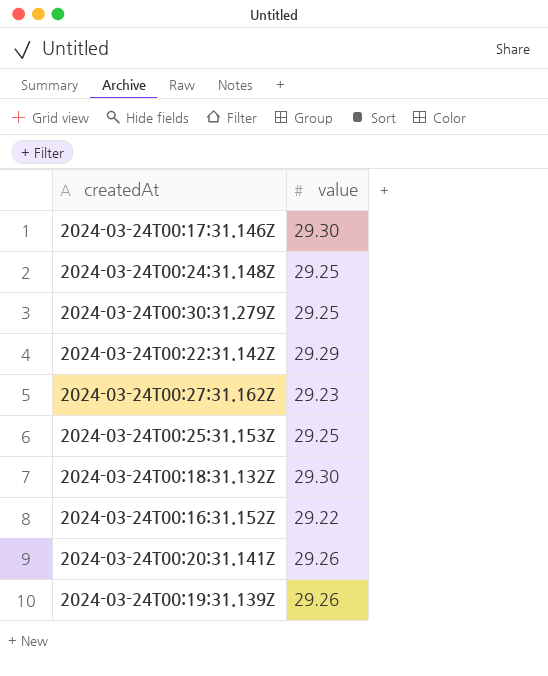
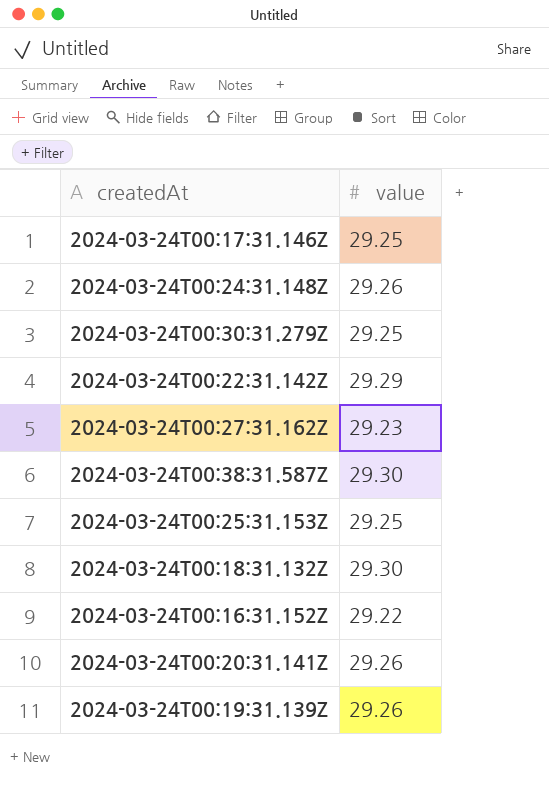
2024-03-24T00:17:31.146Z | value: 29.30 -> 29.25
2024-03-24T00:24:31.148Z | value: 29.25 -> 29.26
row 2024-03-24T00:38:31.587Z: none -> 29.30

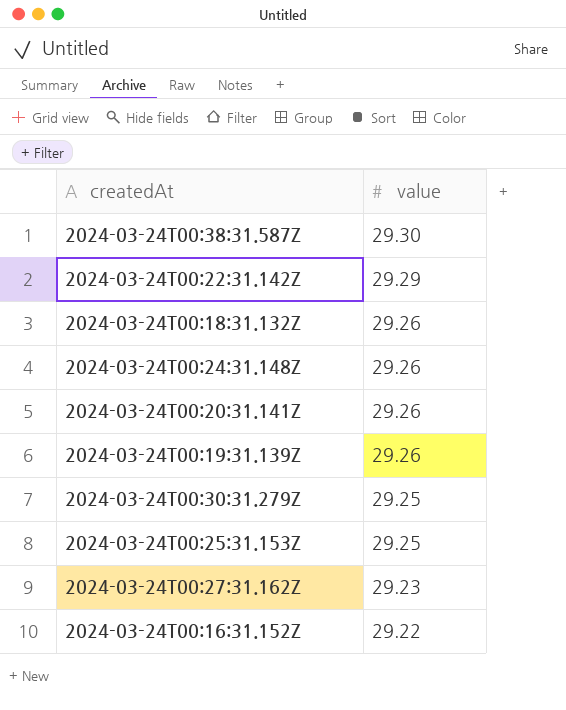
row order: none -> value descending
row 2024-03-24T00:17:31.146Z: 29.25 -> none
2024-03-24T00:18:31.132Z | value: 29.30 -> 29.26

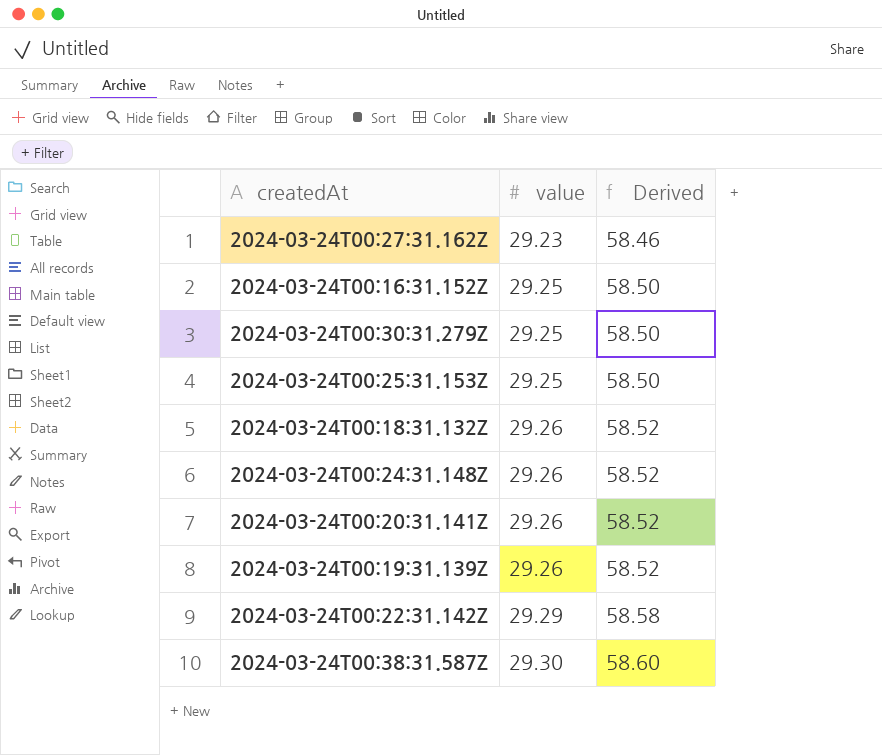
row order: value descending -> value ascending
column Derived | formula: none -> [value] * 2
2024-03-24T00:16:31.152Z | value: 29.22 -> 29.25

